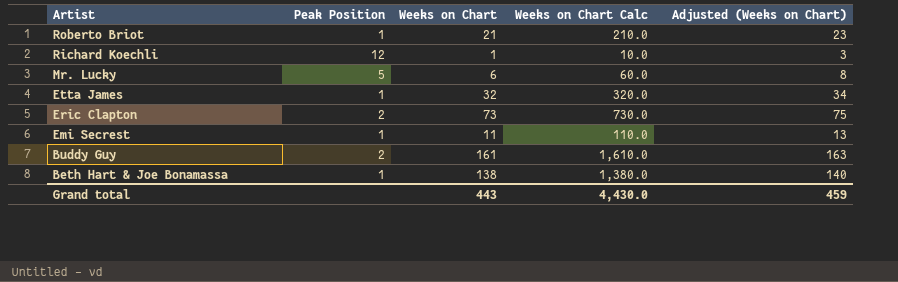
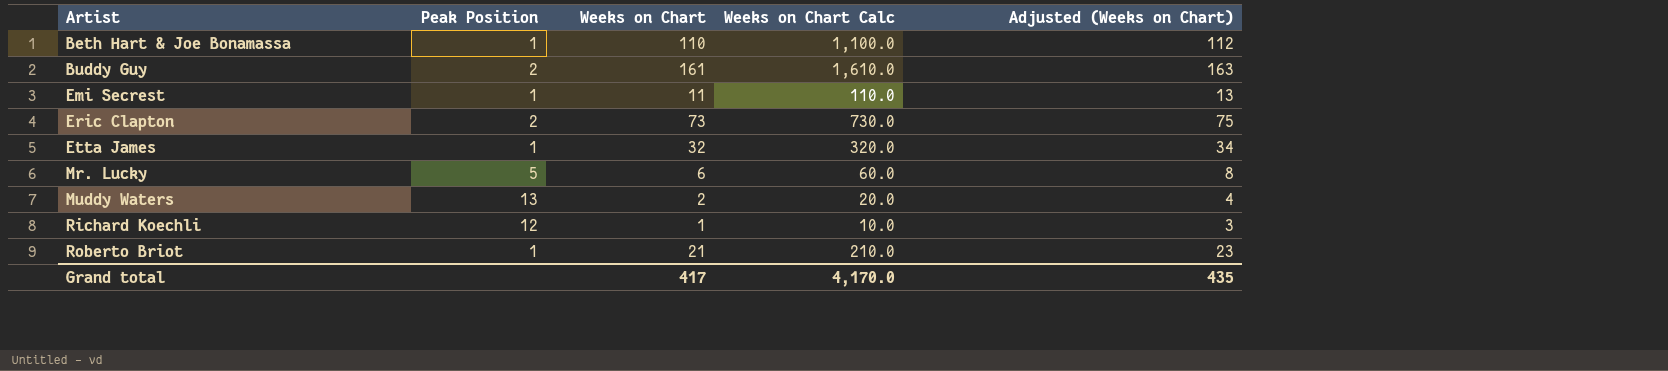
row order: Artist descending -> Artist ascending
Beth Hart & Joe Bonamassa | Weeks on Chart: 138 -> 110
Beth Hart & Joe Bonamassa | Weeks on Chart Calc: 1,380.0 -> 1,100.0
Beth Hart & Joe Bonamassa | Adjusted (Weeks on Chart): 140 -> 112
row Muddy Waters: none -> 13 | 2 | 20.0 | 4
Grand total | Weeks on Chart: 443 -> 417
Grand total | Weeks on Chart Calc: 4,430.0 -> 4,170.0
Grand total | Adjusted (Weeks on Chart): 459 -> 435

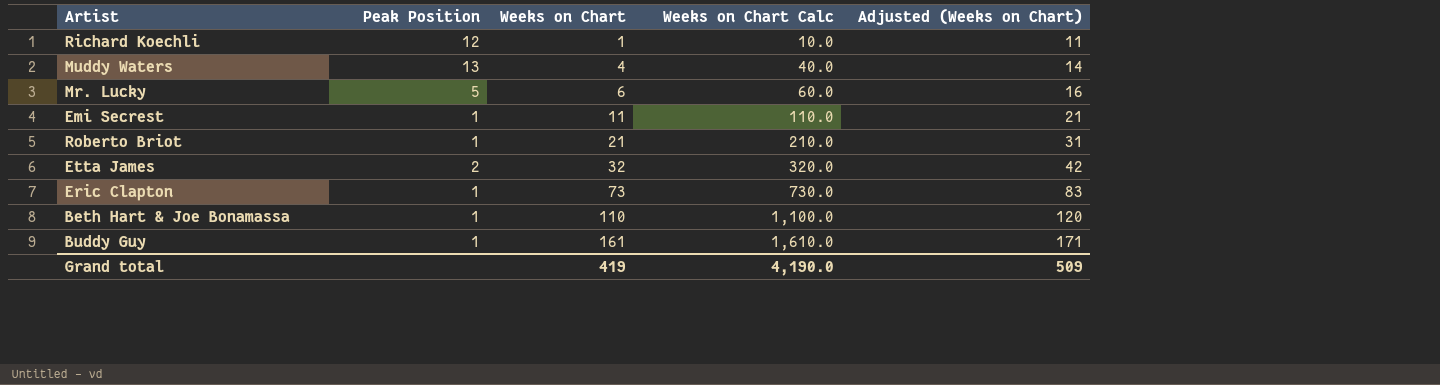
row order: Artist ascending -> Weeks on Chart ascending
column Adjusted (Weeks on Chart) | formula: [Weeks on Chart] + 2 -> [Weeks on Chart] + 10
Muddy Waters | Weeks on Chart: 2 -> 4
Muddy Waters | Weeks on Chart Calc: 20.0 -> 40.0
Etta James | Peak Position: 1 -> 2
Eric Clapton | Peak Position: 2 -> 1
Buddy Guy | Peak Position: 2 -> 1
Grand total | Weeks on Chart: 417 -> 419
Grand total | Weeks on Chart Calc: 4,170.0 -> 4,190.0
Grand total | Adjusted (Weeks on Chart): 435 -> 509

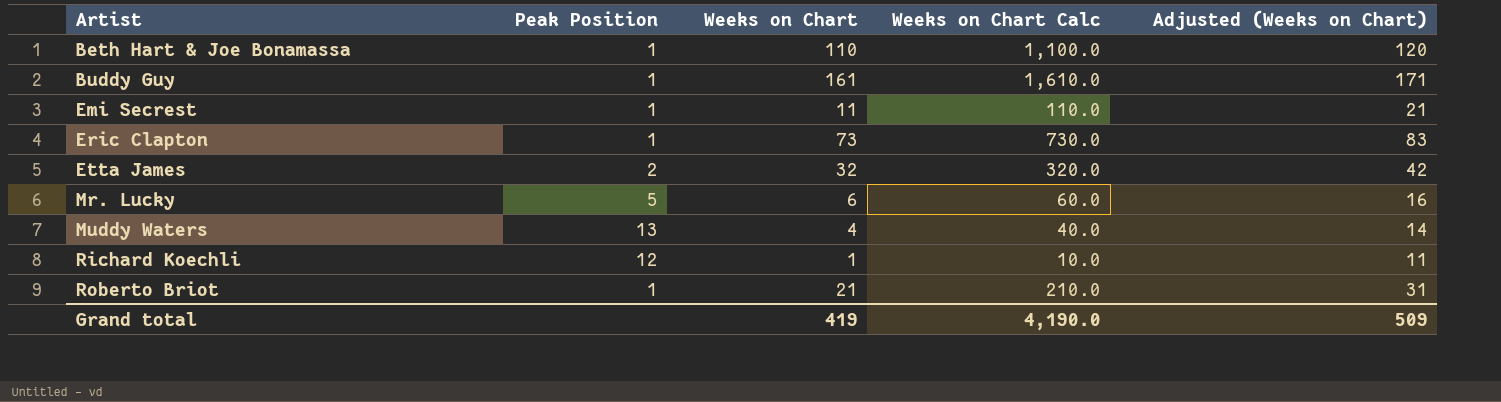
row order: Weeks on Chart ascending -> Artist ascending

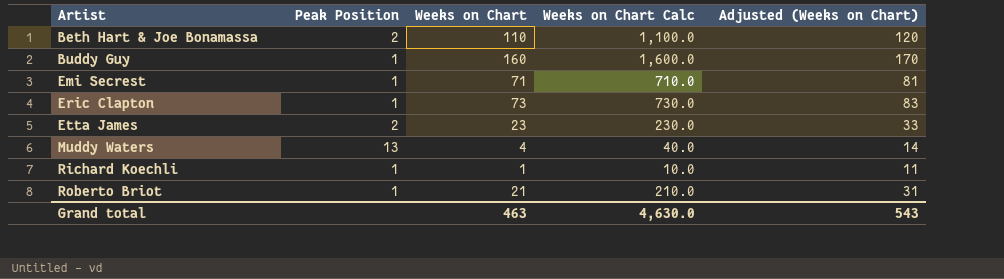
row Mr. Lucky: 5 | 6 | 60.0 | 16 -> none
Beth Hart & Joe Bonamassa | Peak Position: 1 -> 2
Buddy Guy | Weeks on Chart: 161 -> 160
Buddy Guy | Weeks on Chart Calc: 1,610.0 -> 1,600.0
Buddy Guy | Adjusted (Weeks on Chart): 171 -> 170
Emi Secrest | Weeks on Chart: 11 -> 71
Emi Secrest | Weeks on Chart Calc: 110.0 -> 710.0
Emi Secrest | Adjusted (Weeks on Chart): 21 -> 81
Etta James | Weeks on Chart: 32 -> 23
Etta James | Weeks on Chart Calc: 320.0 -> 230.0
Etta James | Adjusted (Weeks on Chart): 42 -> 33
Richard Koechli | Peak Position: 12 -> 1
Grand total | Weeks on Chart: 419 -> 463
Grand total | Weeks on Chart Calc: 4,190.0 -> 4,630.0
Grand total | Adjusted (Weeks on Chart): 509 -> 543

